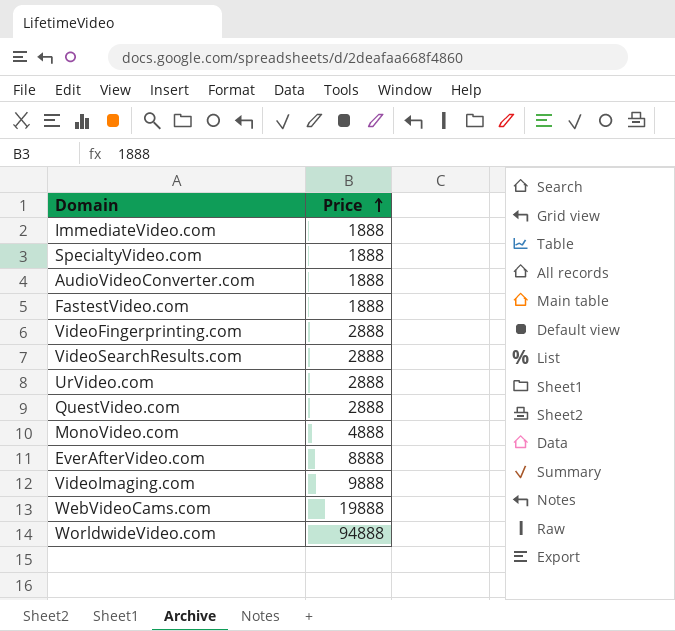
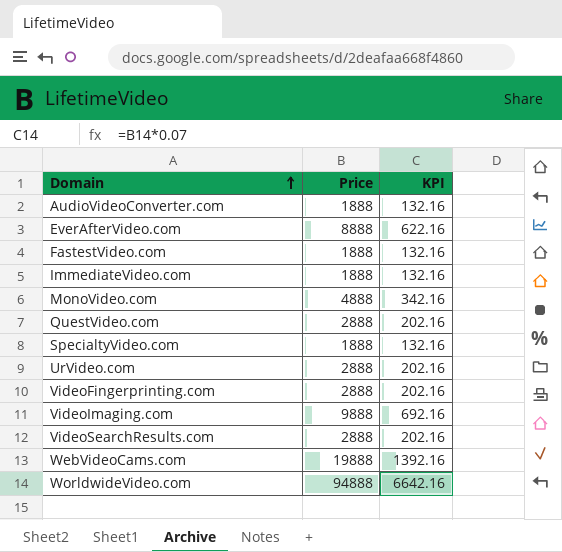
row order: Price ascending -> Domain ascending
column KPI | formula: none -> [Price] * 0.07

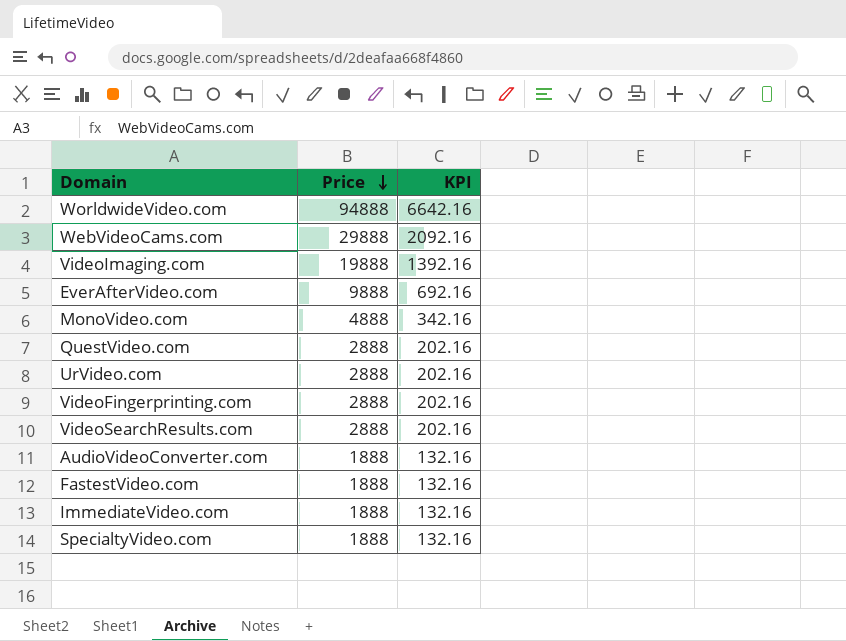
row order: Domain ascending -> Price descending
WebVideoCams.com | Price: 19888 -> 29888
WebVideoCams.com | KPI: 1392.16 -> 2092.16
VideoImaging.com | Price: 9888 -> 19888
VideoImaging.com | KPI: 692.16 -> 1392.16
EverAfterVideo.com | Price: 8888 -> 9888
EverAfterVideo.com | KPI: 622.16 -> 692.16

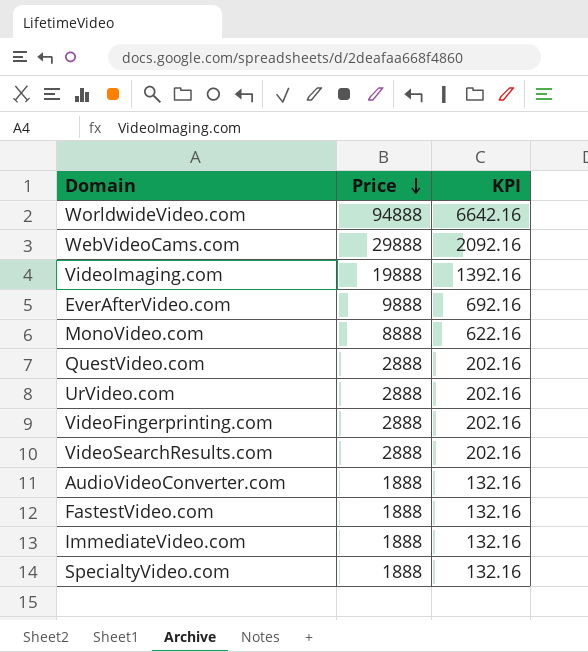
MonoVideo.com | Price: 4888 -> 8888
MonoVideo.com | KPI: 342.16 -> 622.16

